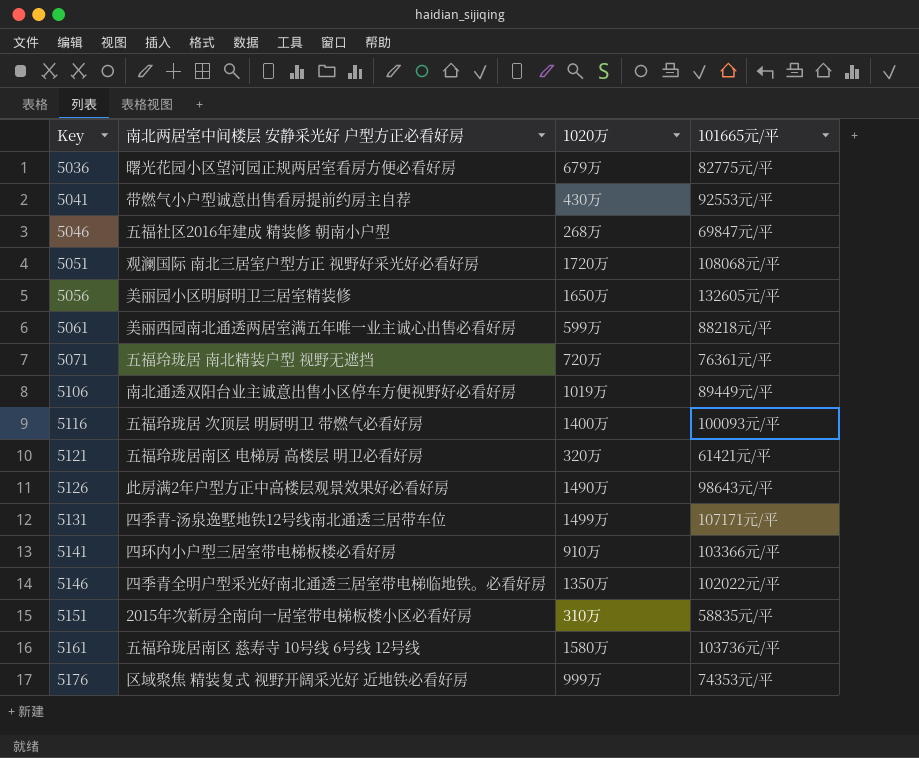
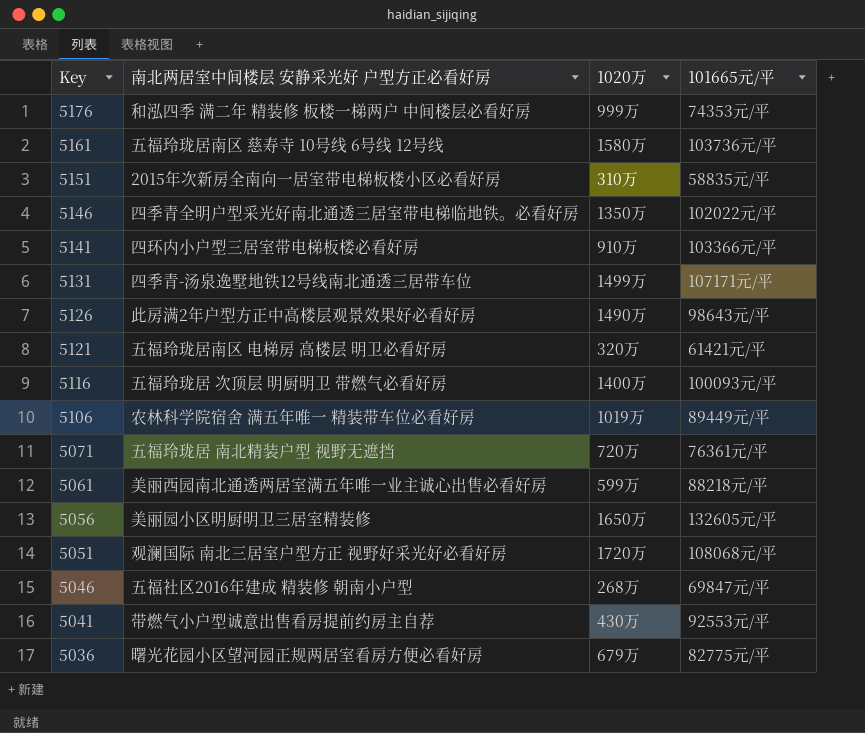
row order: Key ascending -> Key descending
5176 | 南北两居室中间楼层 安静采光好 户型方正必看好房: 区域聚焦 精装复式 视野开阔采光好 近地铁必看好房 -> 和泓四季 满二年 精装修 板楼一梯两户 中间楼层必看好房
5106 | 南北两居室中间楼层 安静采光好 户型方正必看好房: 南北通透双阳台业主诚意出售小区停车方便视野好必看好房 -> 农林科学院宿舍 满五年唯一 精装带车位必看好房

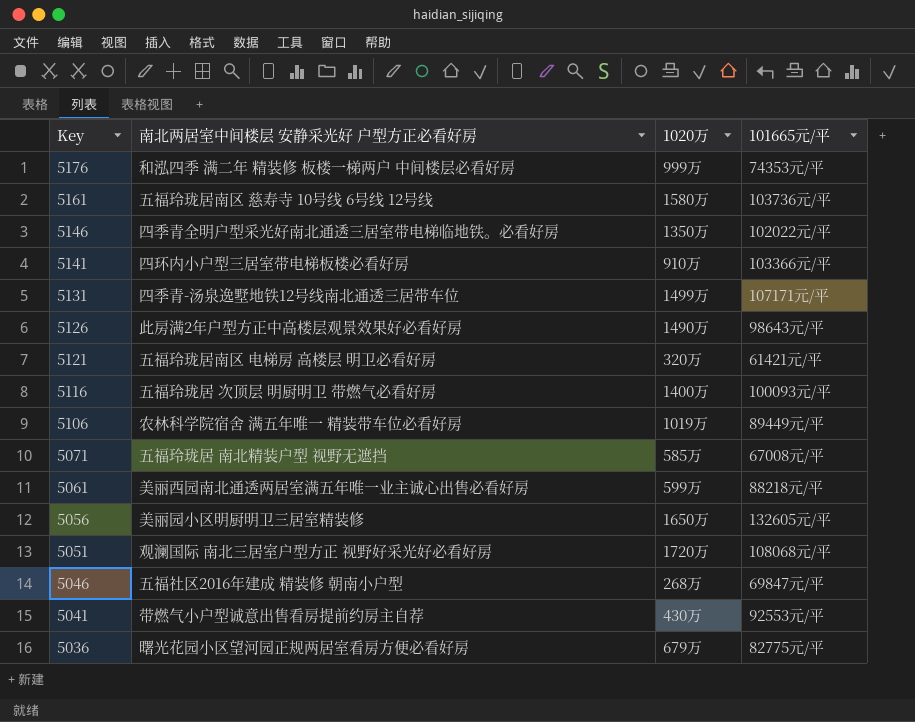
row 5151: 2015年次新房全南向一居室带电梯板楼小区必看好房 | 310万 | 58835元/平 -> none
5071 | 1020万: 720万 -> 585万
5071 | 101665元/平: 76361元/平 -> 67008元/平

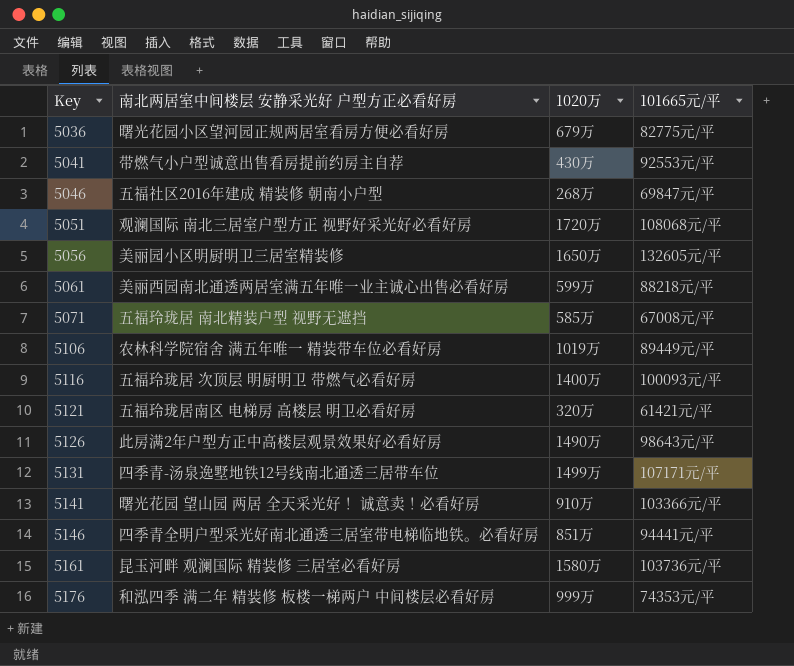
row order: Key descending -> Key ascending
5141 | 南北两居室中间楼层 安静采光好 户型方正必看好房: 四环内小户型三居室带电梯板楼必看好房 -> 曙光花园 望山园 两居 全天采光好！ 诚意卖！必看好房
5146 | 1020万: 1350万 -> 851万
5146 | 101665元/平: 102022元/平 -> 94441元/平
5161 | 南北两居室中间楼层 安静采光好 户型方正必看好房: 五福玲珑居南区 慈寿寺 10号线 6号线 12号线 -> 昆玉河畔 观澜国际 精装修 三居室必看好房

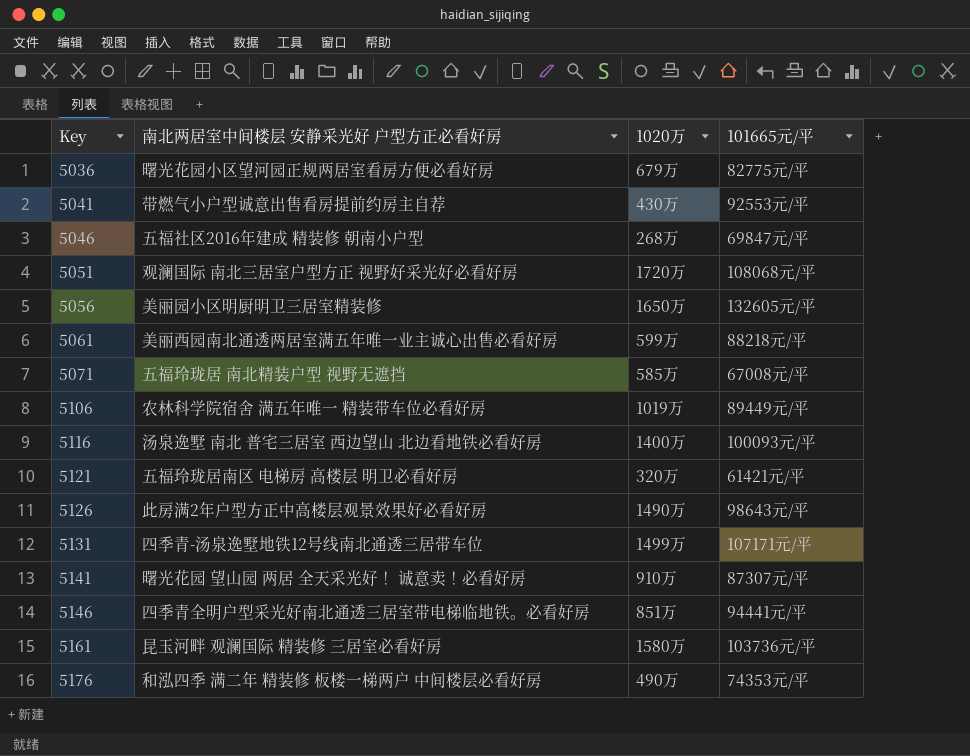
5116 | 南北两居室中间楼层 安静采光好 户型方正必看好房: 五福玲珑居 次顶层 明厨明卫 带燃气必看好房 -> 汤泉逸墅 南北 普宅三居室 西边望山 北边看地铁必看好房
5141 | 101665元/平: 103366元/平 -> 87307元/平
5176 | 1020万: 999万 -> 490万

